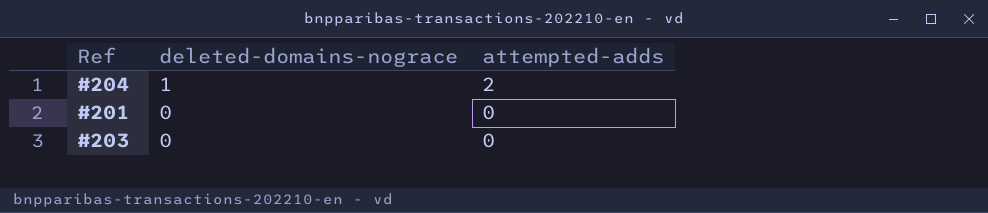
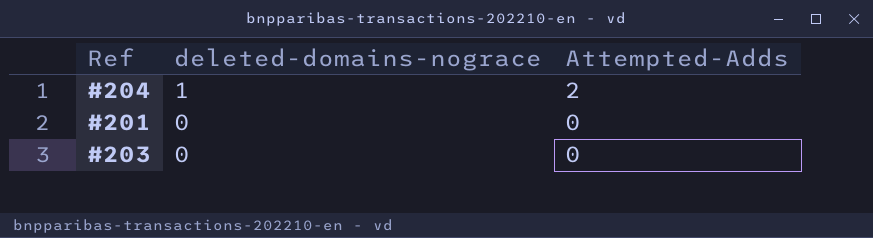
column name: attempted-adds -> Attempted-Adds

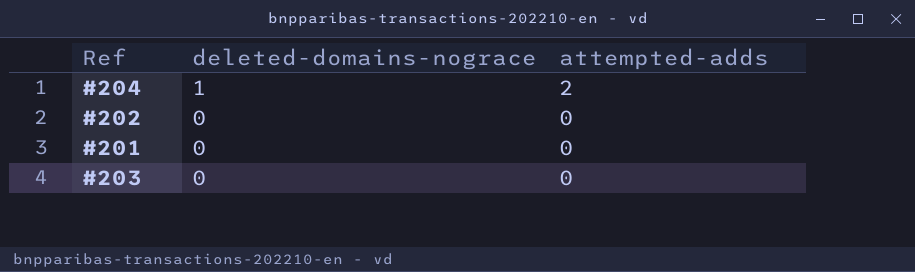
column name: Attempted-Adds -> attempted-adds
row #202: none -> 0 | 0

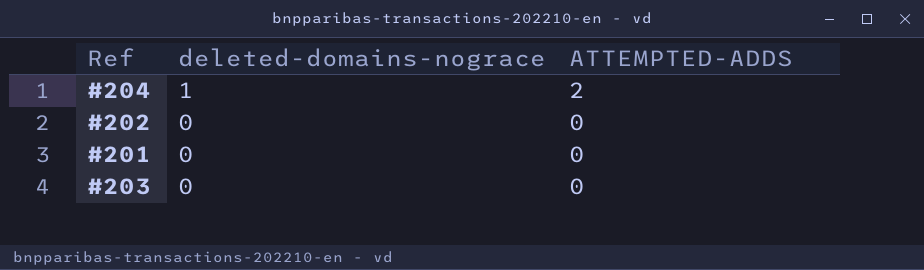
column name: attempted-adds -> ATTEMPTED-ADDS

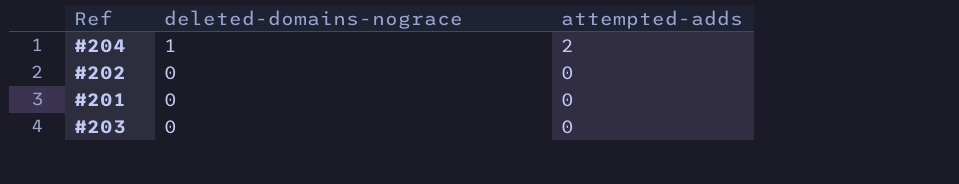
column name: ATTEMPTED-ADDS -> attempted-adds

